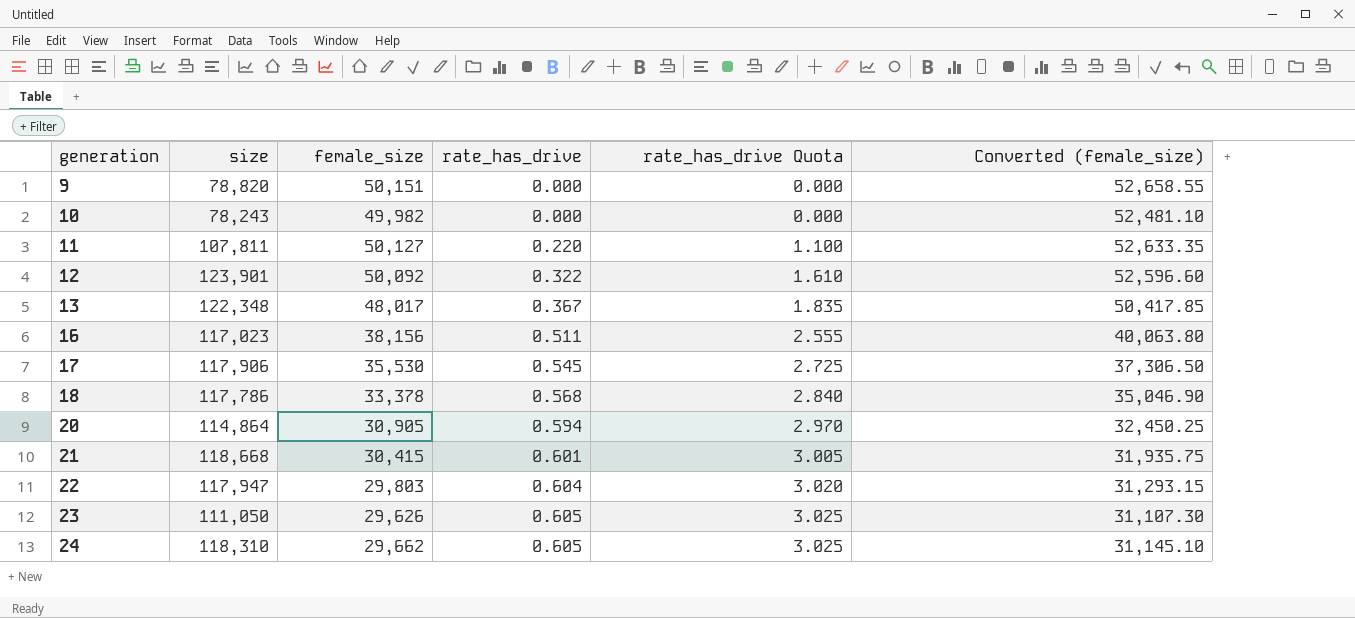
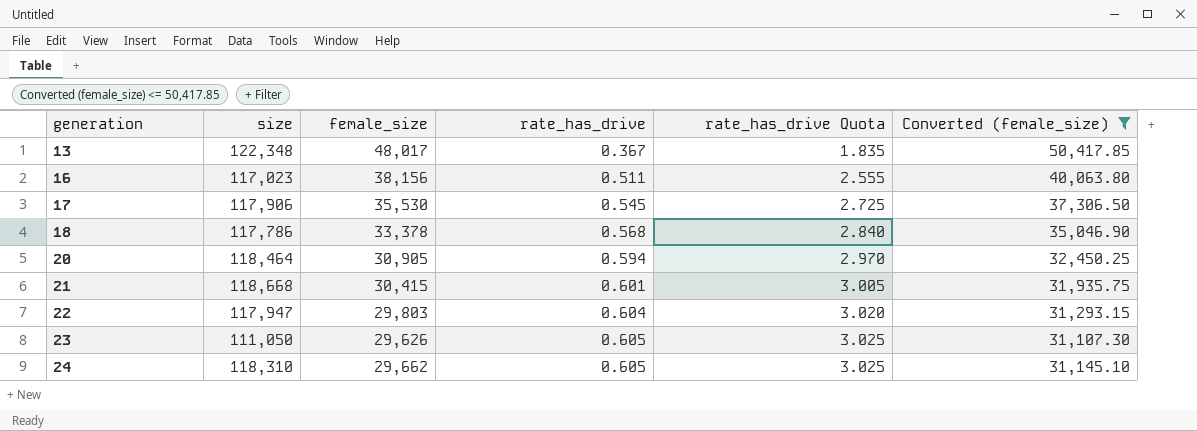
filter: none -> Converted (female_size) <= 50,417.85
20 | size: 114,864 -> 118,464

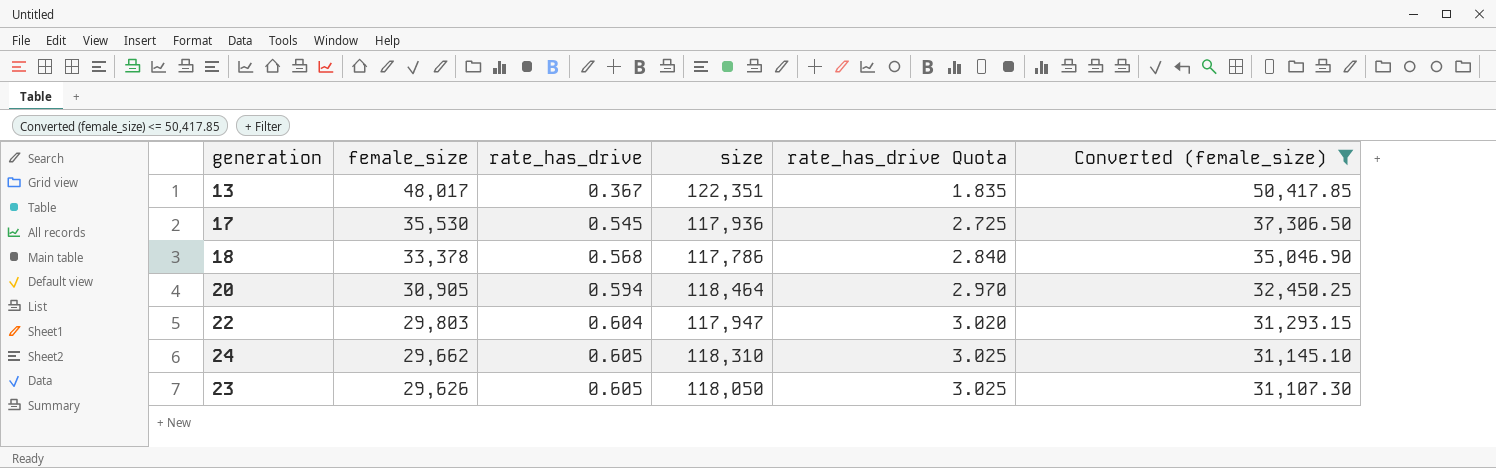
row order: generation ascending -> female_size descending
column size | position: 2 -> 4
row 16: 117,023 | 38,156 | 0.511 | 2.555 | 40,063.80 -> none
row 21: 118,668 | 30,415 | 0.601 | 3.005 | 31,935.75 -> none
13 | size: 122,348 -> 122,351
17 | size: 117,906 -> 117,936
23 | size: 111,050 -> 118,050

